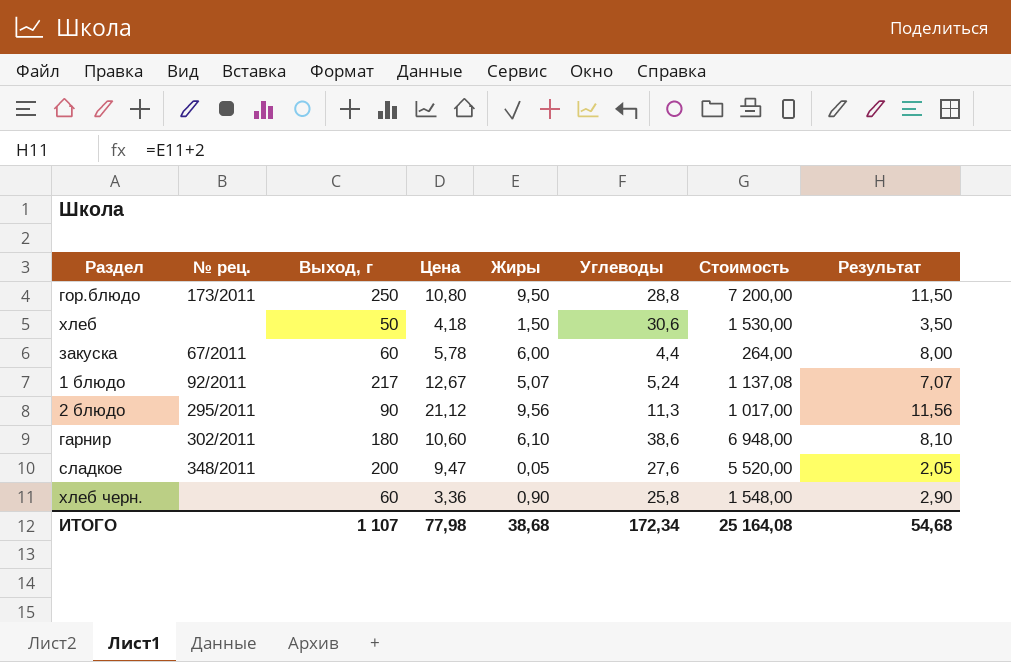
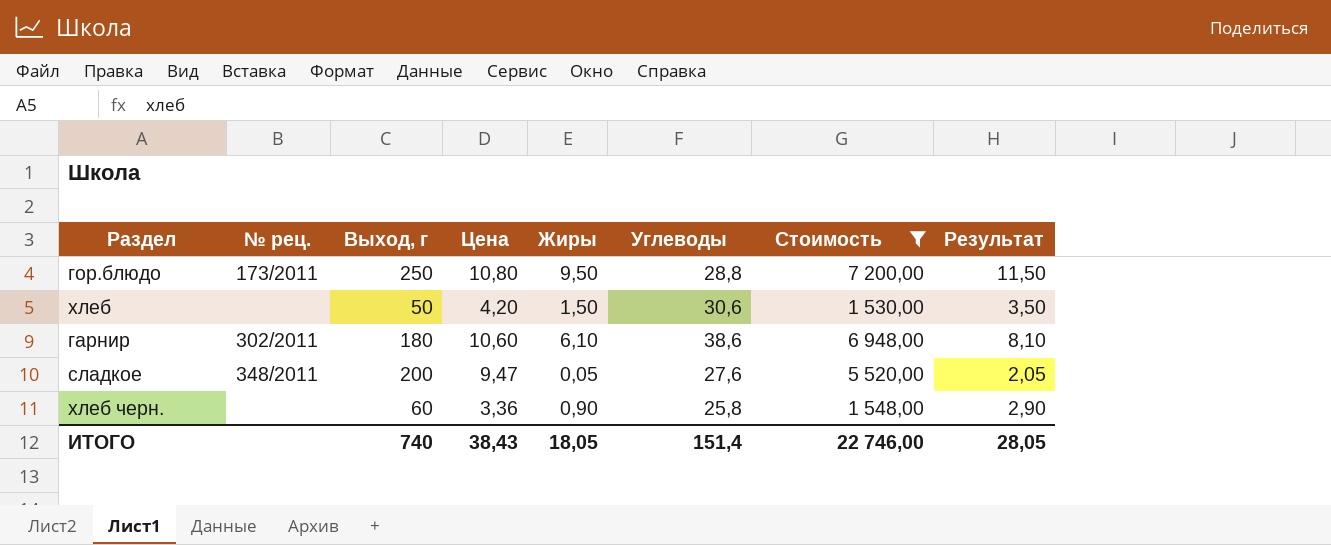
filter: none -> Стоимость >= 1 530,00
хлеб | Цена: 4,18 -> 4,20
ИТОГО | Выход, г: 1 107 -> 740
ИТОГО | Цена: 77,98 -> 38,43
ИТОГО | Жиры: 38,68 -> 18,05
ИТОГО | Углеводы: 172,34 -> 151,4
ИТОГО | Стоимость: 25 164,08 -> 22 746,00
ИТОГО | Результат: 54,68 -> 28,05

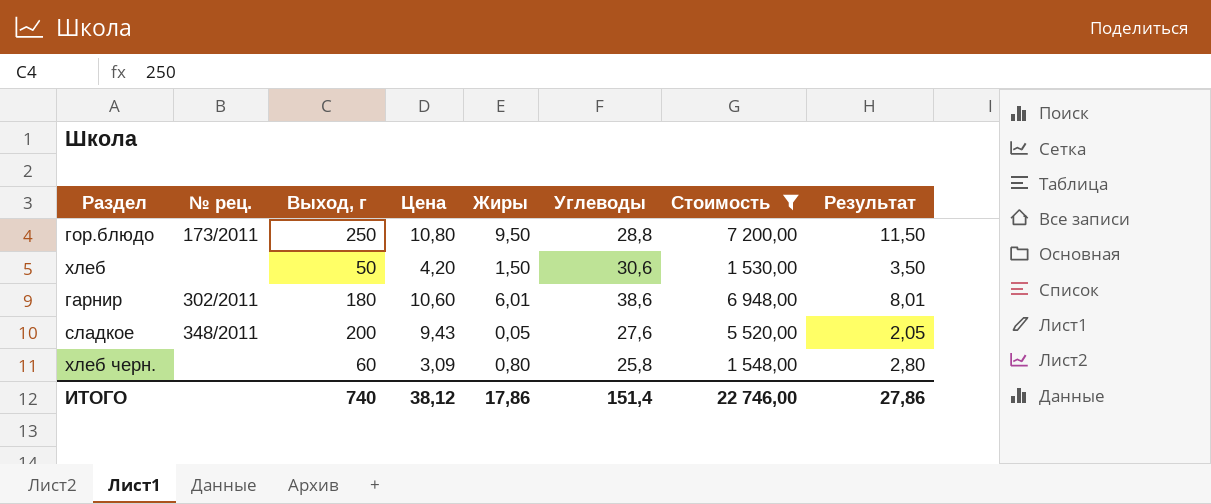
гарнир | Жиры: 6,10 -> 6,01
гарнир | Результат: 8,10 -> 8,01
сладкое | Цена: 9,47 -> 9,43
хлеб черн. | Цена: 3,36 -> 3,09
хлеб черн. | Жиры: 0,90 -> 0,80
хлеб черн. | Результат: 2,90 -> 2,80
ИТОГО | Цена: 38,43 -> 38,12
ИТОГО | Жиры: 18,05 -> 17,86
ИТОГО | Результат: 28,05 -> 27,86

